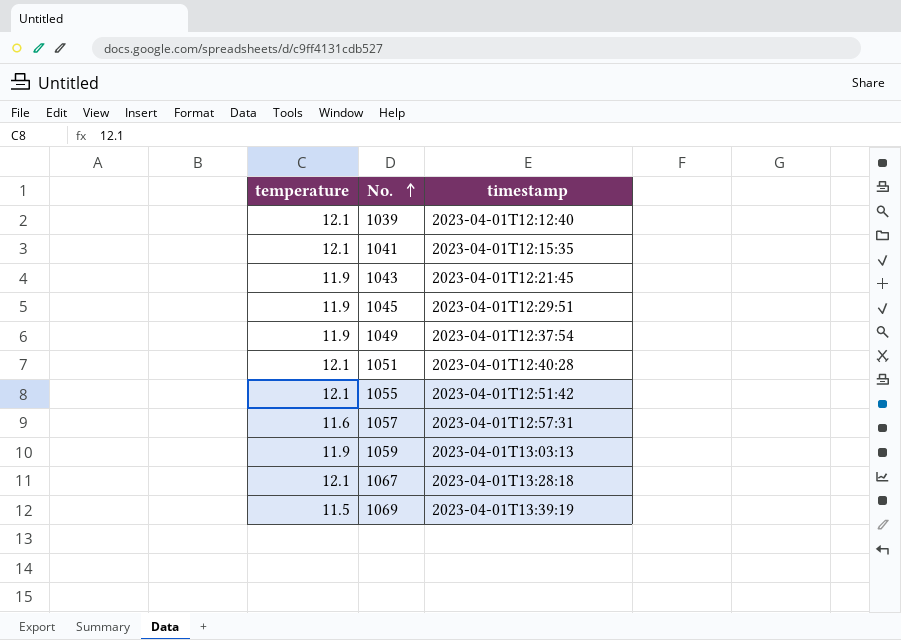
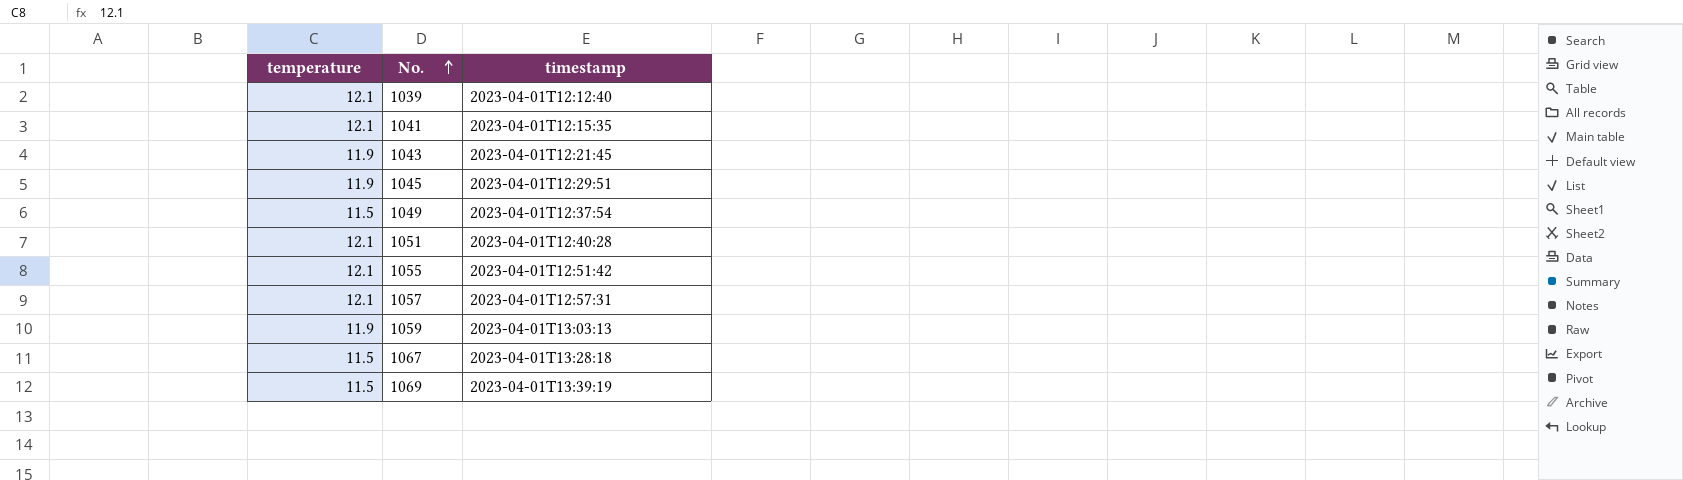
1049 | temperature: 11.9 -> 11.5
1057 | temperature: 11.6 -> 12.1
1067 | temperature: 12.1 -> 11.5

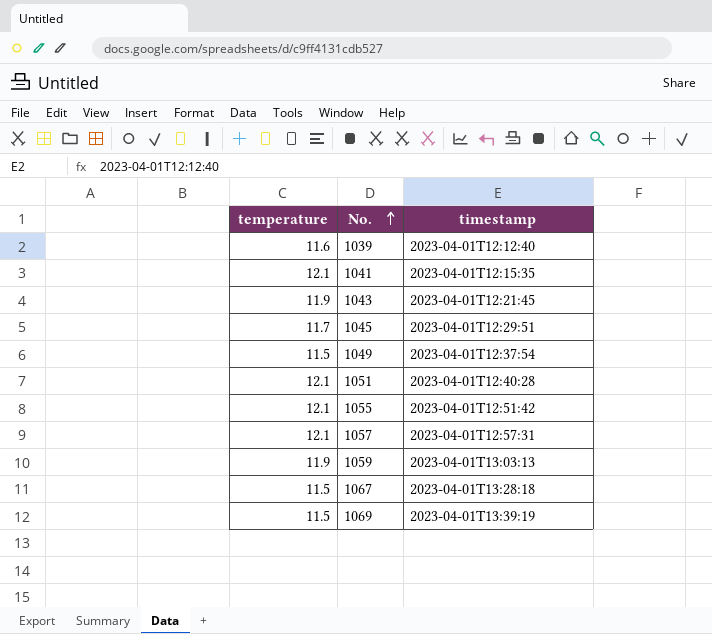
1039 | temperature: 12.1 -> 11.6
1045 | temperature: 11.9 -> 11.7

